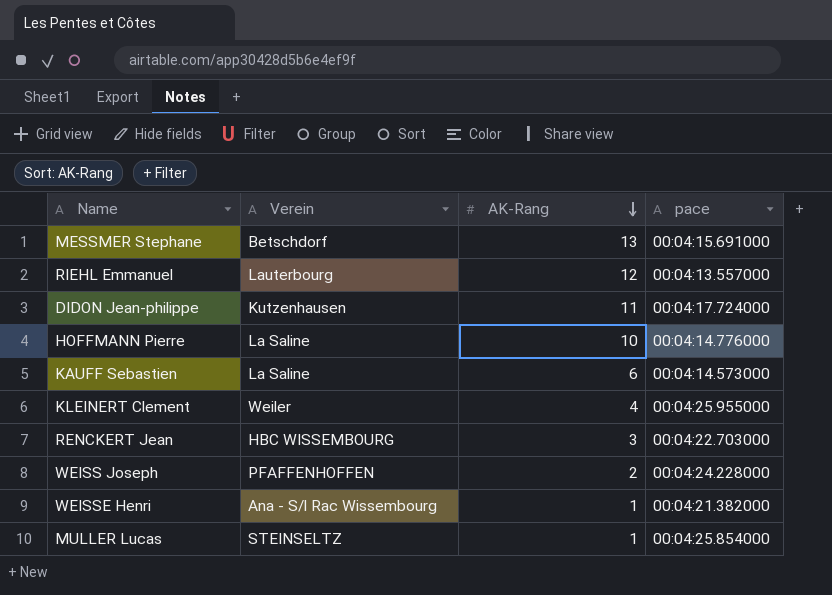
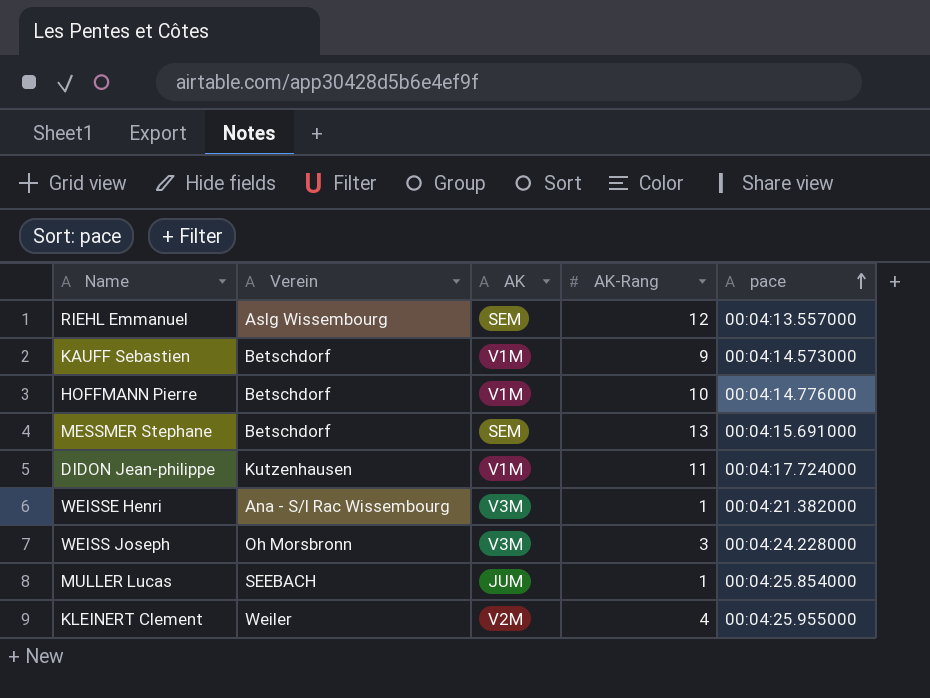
row order: AK-Rang descending -> pace ascending
column AK | position: none -> 3
row RENCKERT Jean: HBC WISSEMBOURG | 3 | 00:04:22.703000 -> none
RIEHL Emmanuel | Verein: Lauterbourg -> Aslg Wissembourg
KAUFF Sebastien | Verein: La Saline -> Betschdorf
KAUFF Sebastien | AK-Rang: 6 -> 9
HOFFMANN Pierre | Verein: La Saline -> Betschdorf
WEISS Joseph | Verein: PFAFFENHOFFEN -> Oh Morsbronn
WEISS Joseph | AK-Rang: 2 -> 3
MULLER Lucas | Verein: STEINSELTZ -> SEEBACH

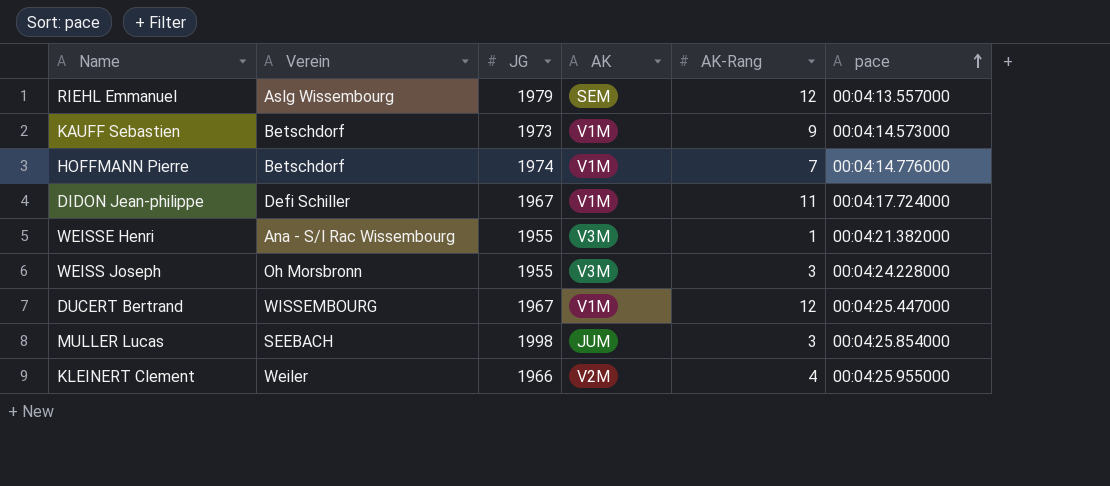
column JG | position: none -> 3
row MESSMER Stephane: Betschdorf | SEM | 13 | 00:04:15.691000 -> none
HOFFMANN Pierre | AK-Rang: 10 -> 7
DIDON Jean-philippe | Verein: Kutzenhausen -> Defi Schiller
row DUCERT Bertrand: none -> WISSEMBOURG | 1967 | V1M | 12 | 00:04:25.447000
MULLER Lucas | AK-Rang: 1 -> 3

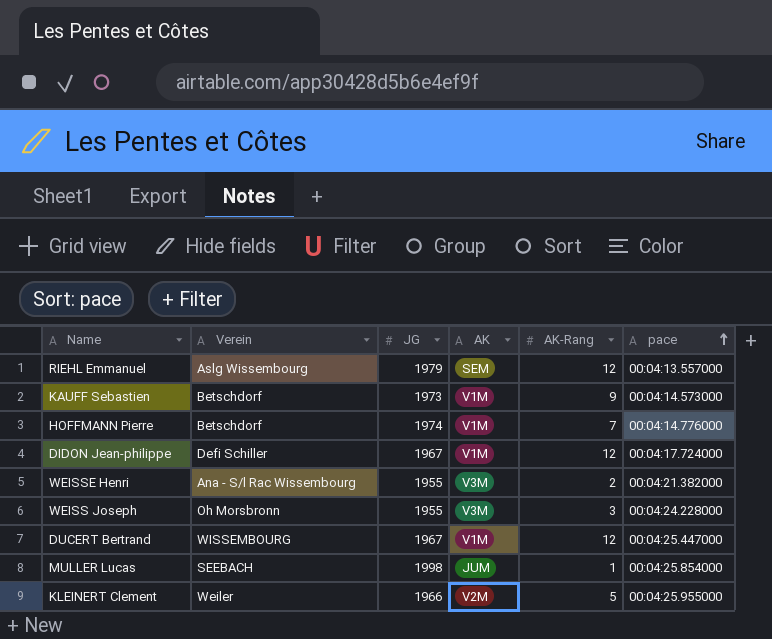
DIDON Jean-philippe | AK-Rang: 11 -> 12
WEISSE Henri | AK-Rang: 1 -> 2
MULLER Lucas | AK-Rang: 3 -> 1
KLEINERT Clement | AK-Rang: 4 -> 5

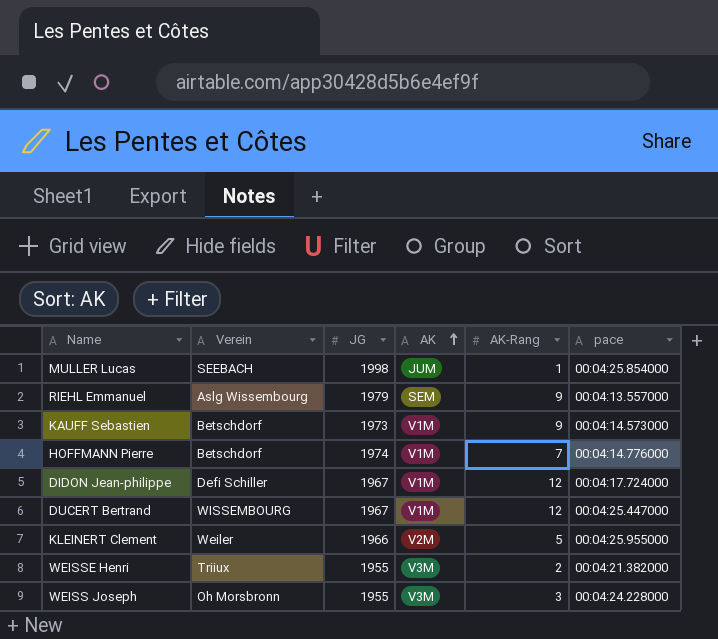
row order: pace ascending -> AK ascending
RIEHL Emmanuel | AK-Rang: 12 -> 9
WEISSE Henri | Verein: Ana - S/l Rac Wissembourg -> Triiux

